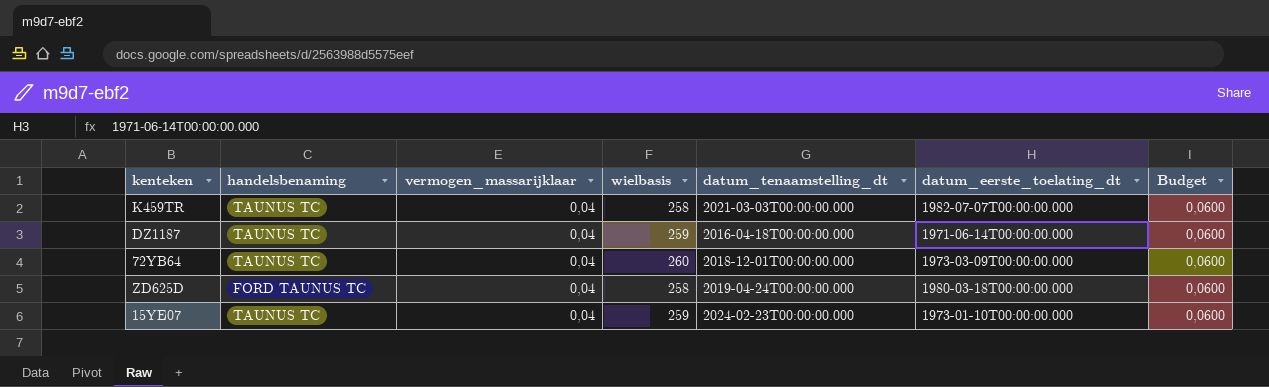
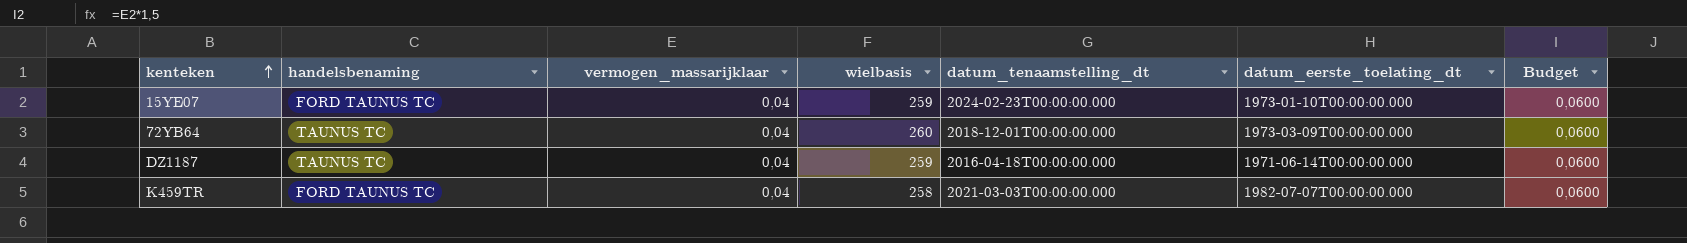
row order: none -> kenteken ascending
row ZD625D: FORD TAUNUS TC | 0,04 | 258 | 2019-04-24T00:00:00.000 | 1980-03-18T00:00:00.000 | 0,0600 -> none
15YE07 | handelsbenaming: TAUNUS TC -> FORD TAUNUS TC
K459TR | handelsbenaming: TAUNUS TC -> FORD TAUNUS TC

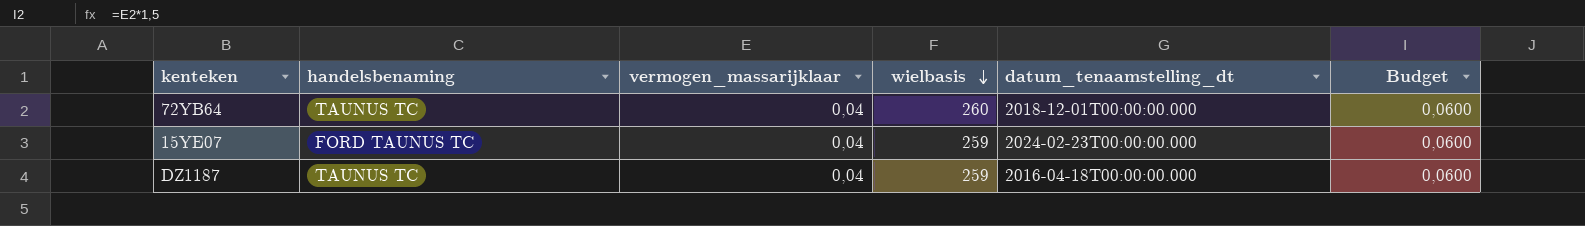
row order: kenteken ascending -> wielbasis descending
column datum_eerste_toelating_dt | position: 6 -> none
row K459TR: FORD TAUNUS TC | 0,04 | 258 | 2021-03-03T00:00:00.000 | 1982-07-07T00:00:00.000 | 0,0600 -> none

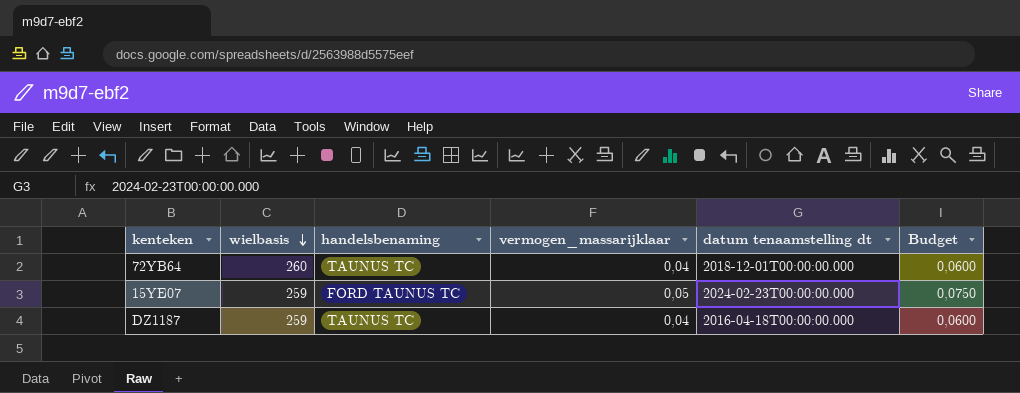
column wielbasis | position: 4 -> 2
column name: datum_tenaamstelling_dt -> datum tenaamstelling dt
15YE07 | vermogen_massarijklaar: 0,04 -> 0,05
15YE07 | Budget: 0,0600 -> 0,0750

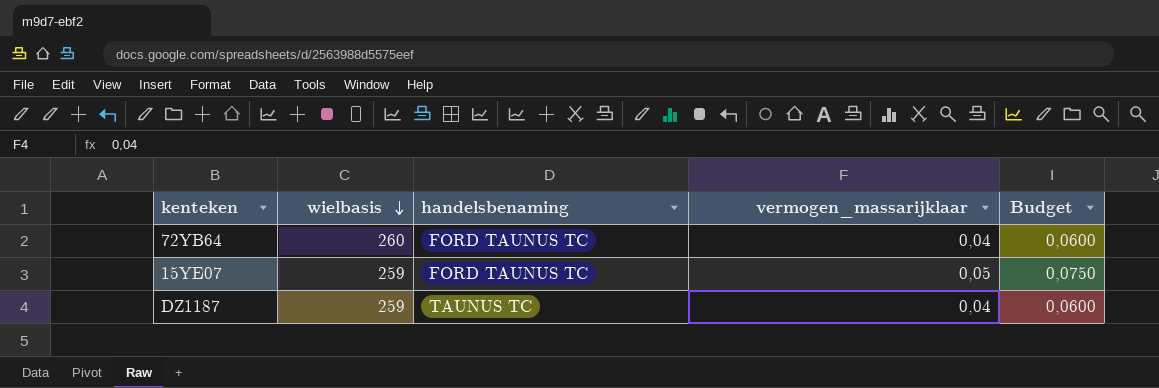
column datum tenaamstelling dt | position: 5 -> none
72YB64 | handelsbenaming: TAUNUS TC -> FORD TAUNUS TC

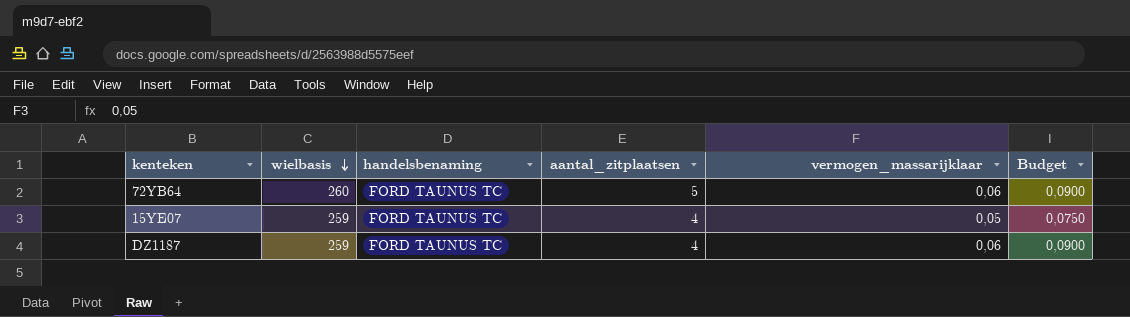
column aantal_zitplaatsen | position: none -> 4
72YB64 | vermogen_massarijklaar: 0,04 -> 0,06
72YB64 | Budget: 0,0600 -> 0,0900
DZ1187 | handelsbenaming: TAUNUS TC -> FORD TAUNUS TC
DZ1187 | vermogen_massarijklaar: 0,04 -> 0,06
DZ1187 | Budget: 0,0600 -> 0,0900

